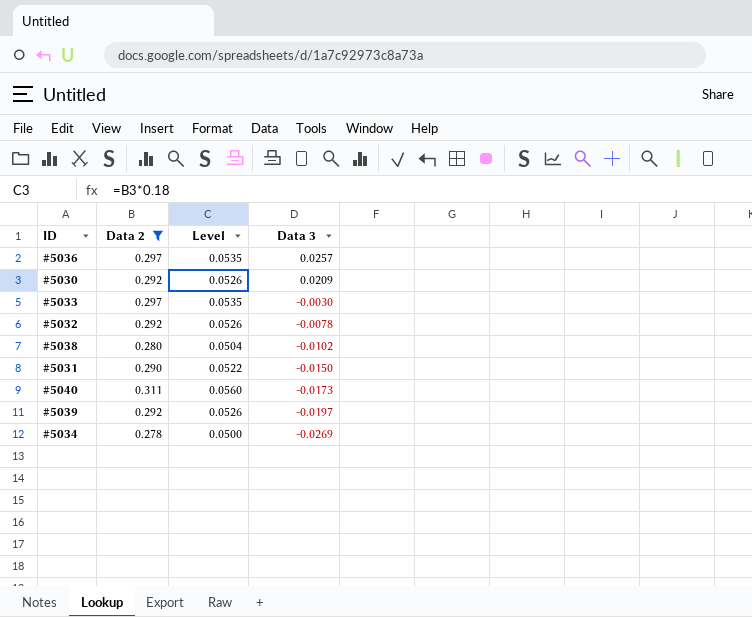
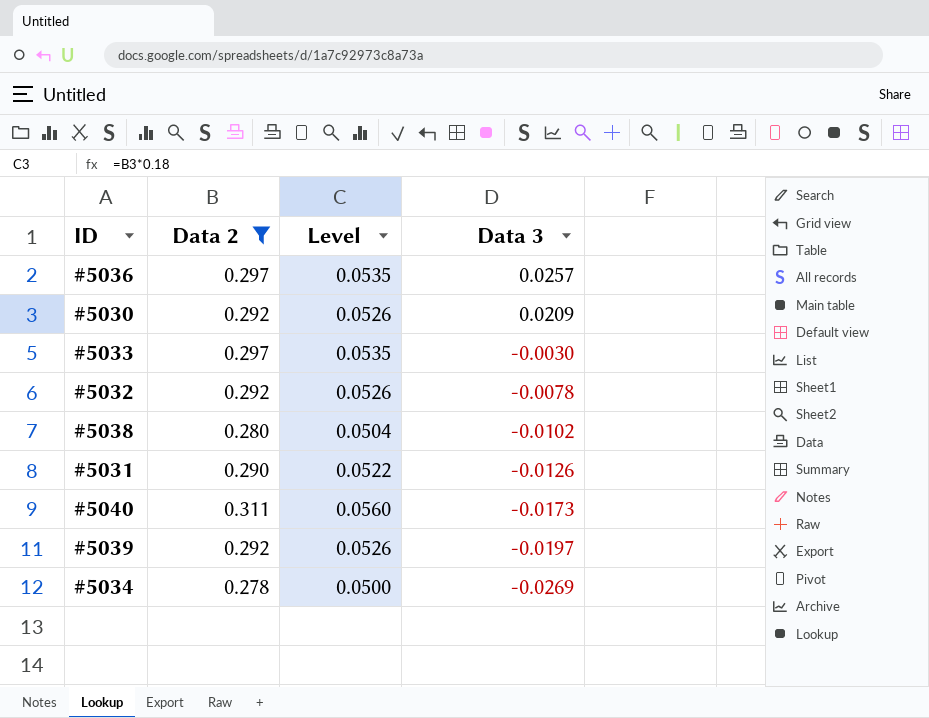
#5031 | Data 3: -0.0150 -> -0.0126

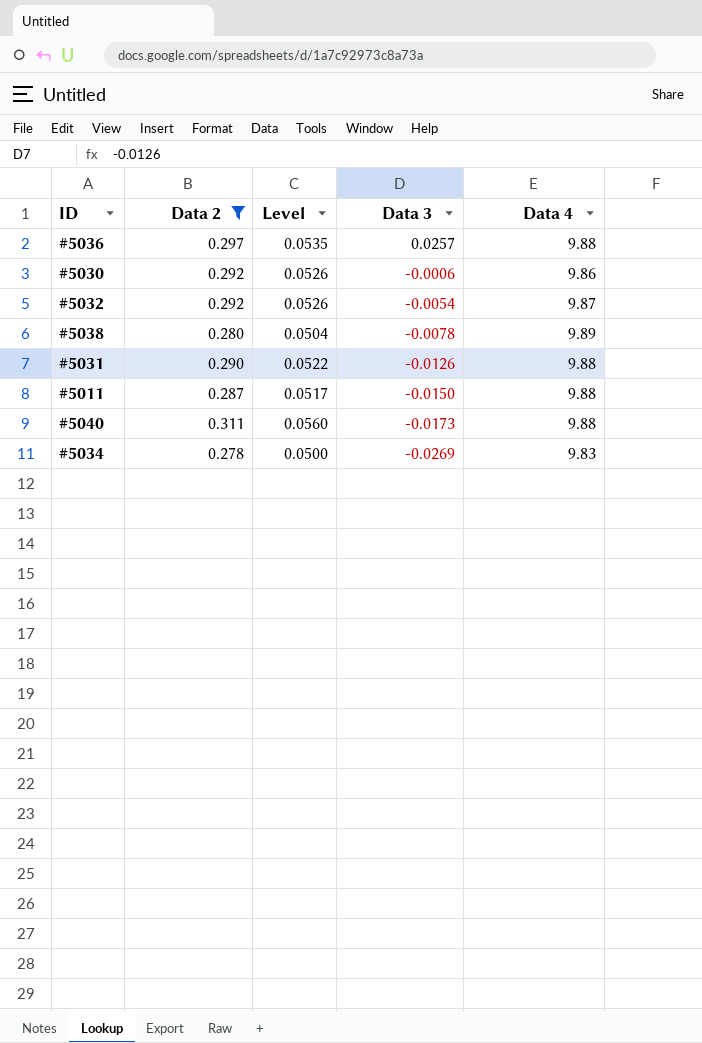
column Data 4 | position: none -> 5
row #5033: 0.297 | 0.0535 | -0.0030 -> none
row #5039: 0.292 | 0.0526 | -0.0197 -> none
#5030 | Data 3: 0.0209 -> -0.0006
#5032 | Data 3: -0.0078 -> -0.0054
#5038 | Data 3: -0.0102 -> -0.0078
row #5011: none -> 0.287 | 0.0517 | -0.0150 | 9.88

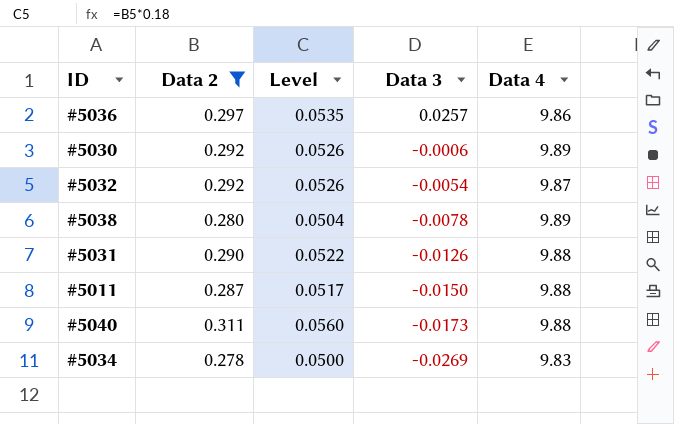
#5036 | Data 4: 9.88 -> 9.86
#5030 | Data 4: 9.86 -> 9.89

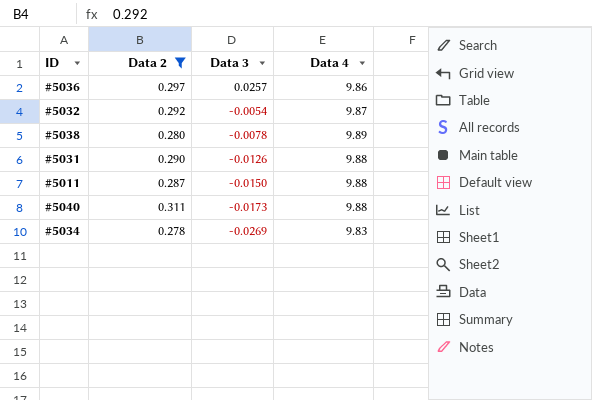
column Level | formula: [Data 2] * 0.18 -> none
row #5030: 0.292 | 0.0526 | -0.0006 | 9.89 -> none

